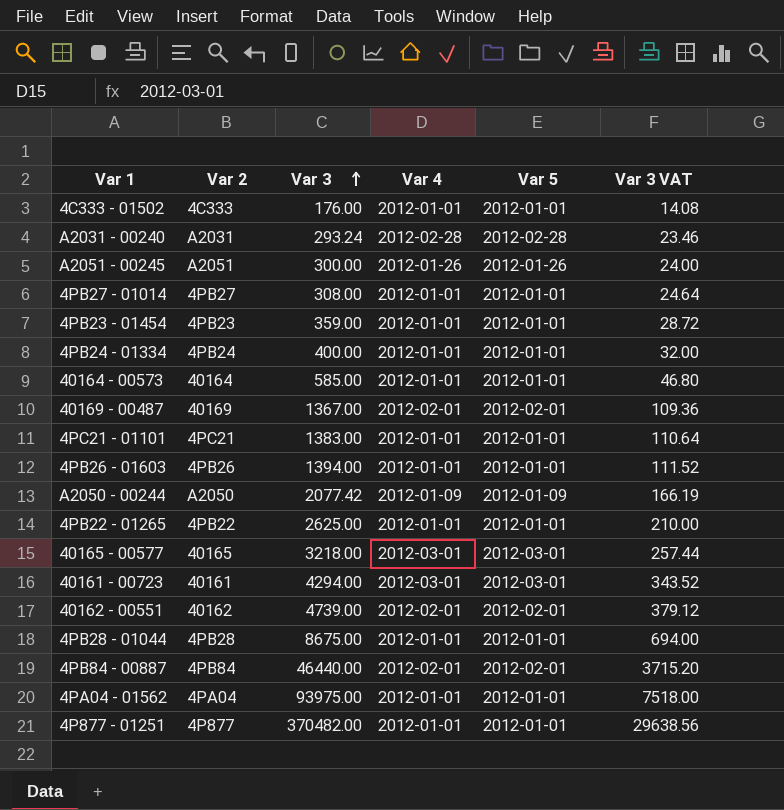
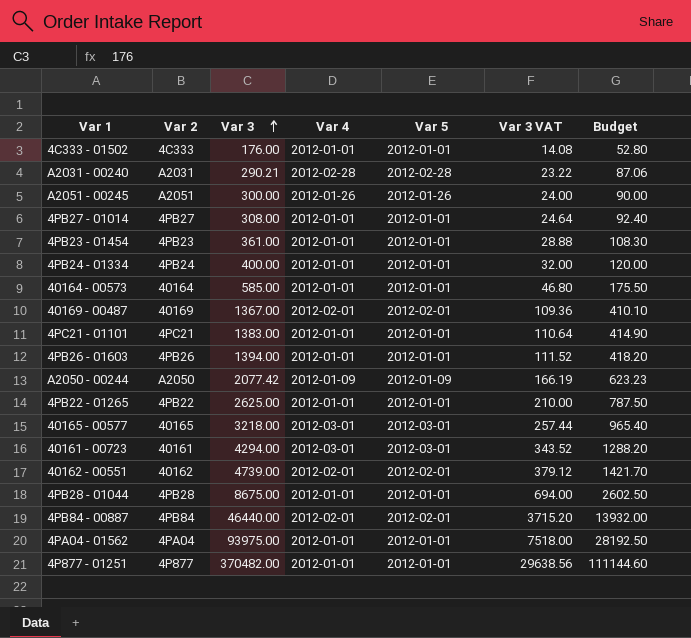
column Budget | formula: none -> [Var 3] * 0.3
A2031 - 00240 | Var 3: 293.24 -> 290.21
A2031 - 00240 | Var 3 VAT: 23.46 -> 23.22
4PB23 - 01454 | Var 3: 359.00 -> 361.00
4PB23 - 01454 | Var 3 VAT: 28.72 -> 28.88

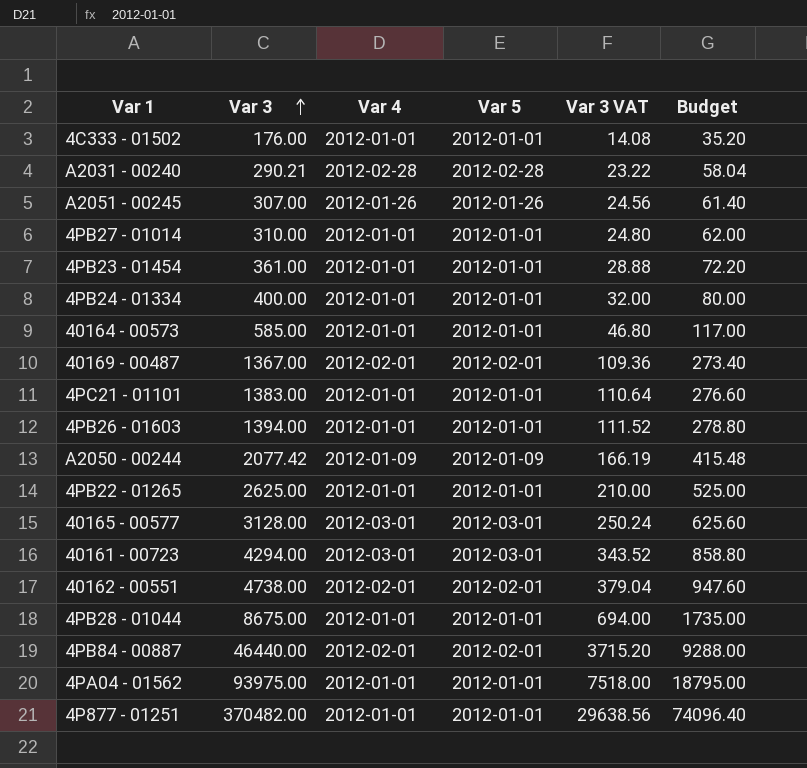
column Var 2 | position: 2 -> none
column Budget | formula: [Var 3] * 0.3 -> [Var 3] * 0.2
A2051 - 00245 | Var 3: 300.00 -> 307.00
A2051 - 00245 | Var 3 VAT: 24.00 -> 24.56
4PB27 - 01014 | Var 3: 308.00 -> 310.00
4PB27 - 01014 | Var 3 VAT: 24.64 -> 24.80
40165 - 00577 | Var 3: 3218.00 -> 3128.00
40165 - 00577 | Var 3 VAT: 257.44 -> 250.24
40162 - 00551 | Var 3: 4739.00 -> 4738.00
40162 - 00551 | Var 3 VAT: 379.12 -> 379.04

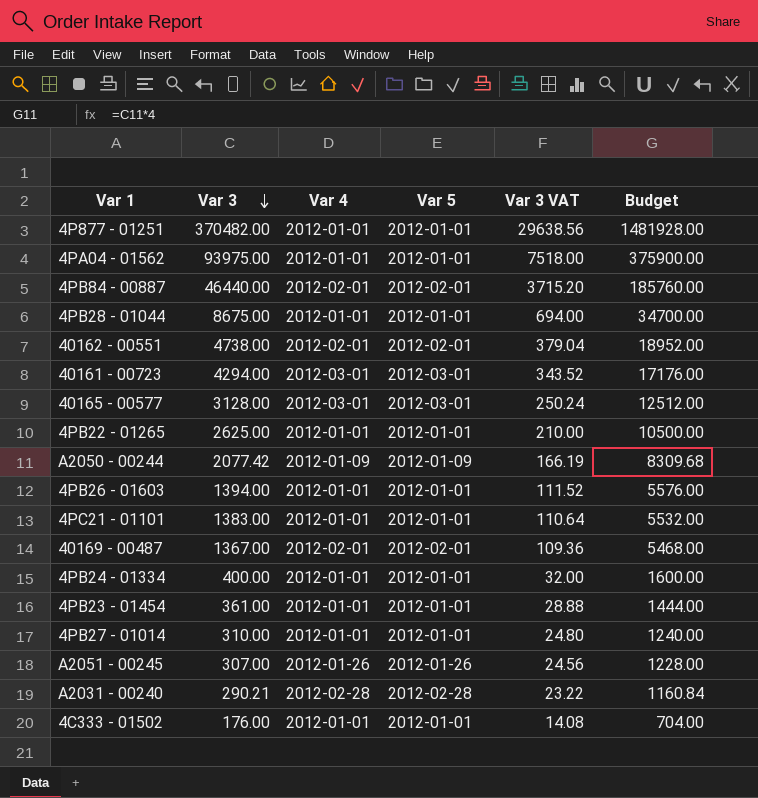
row order: Var 3 ascending -> Var 3 descending
column Budget | formula: [Var 3] * 0.2 -> [Var 3] * 4
row 40164 - 00573: 585.00 | 2012-01-01 | 2012-01-01 | 46.80 | 117.00 -> none

